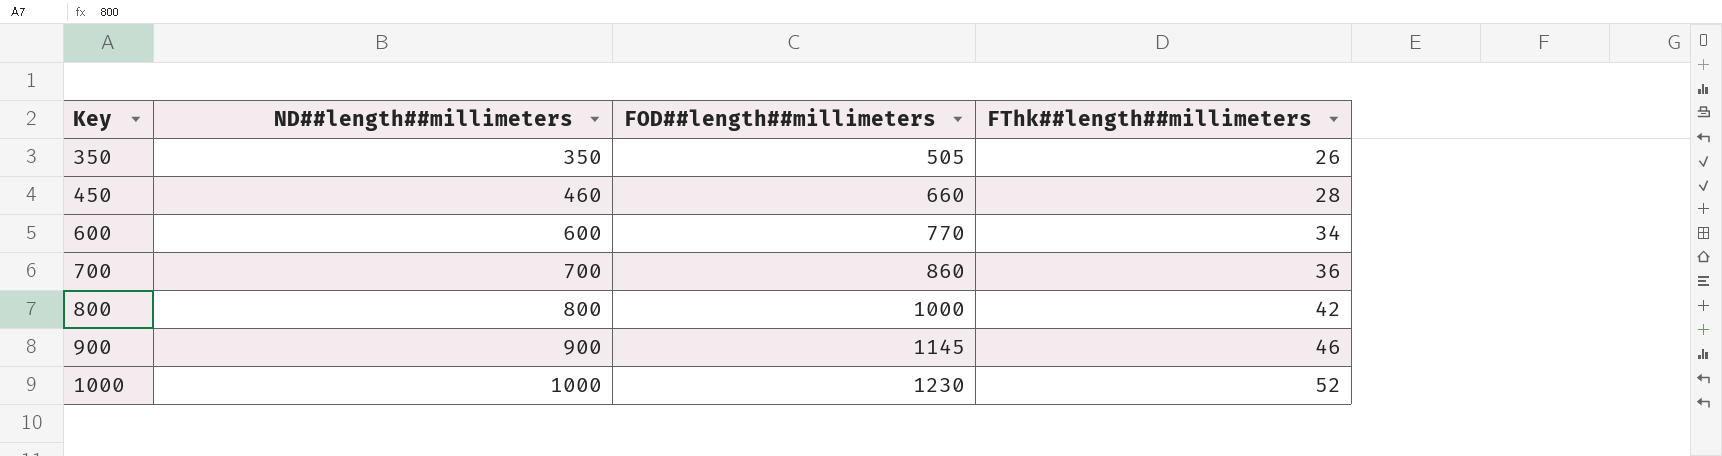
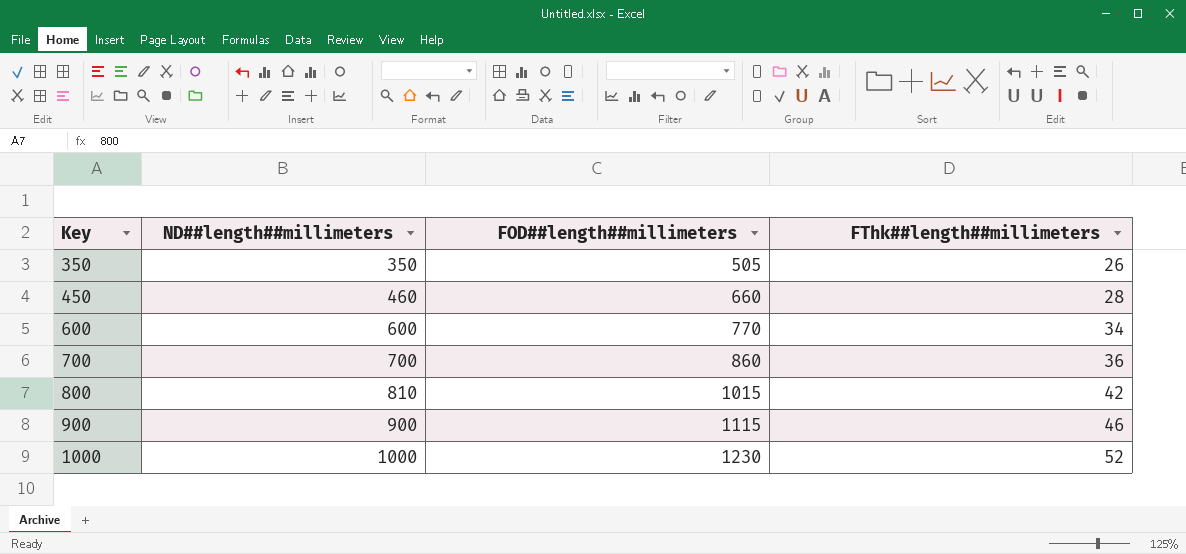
800 | ND##length##millimeters: 800 -> 810
800 | FOD##length##millimeters: 1000 -> 1015
900 | FOD##length##millimeters: 1145 -> 1115

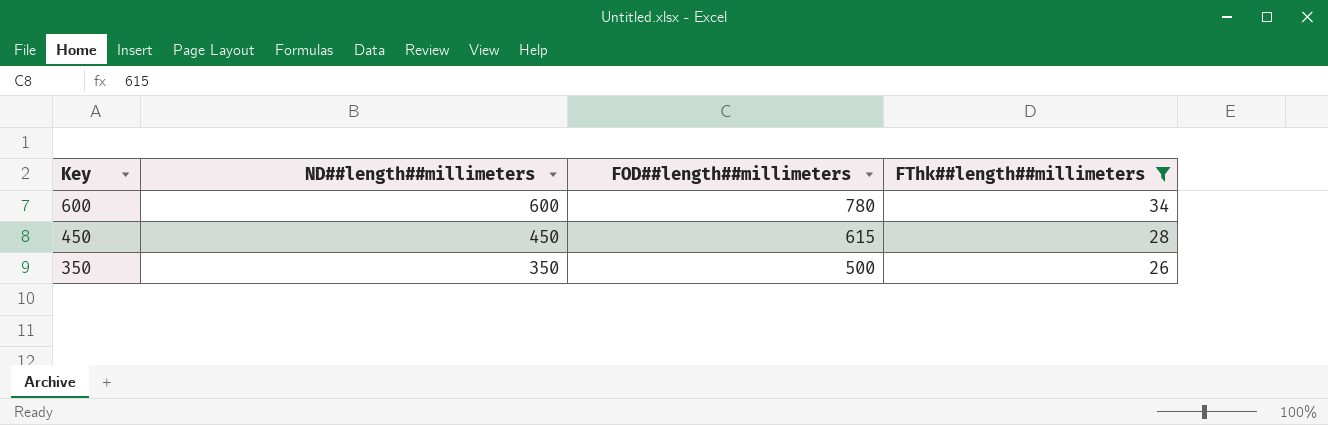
filter: none -> FThk##length##millimeters <= 34
row order: Key ascending -> Key descending
600 | FOD##length##millimeters: 770 -> 780
450 | ND##length##millimeters: 460 -> 450
450 | FOD##length##millimeters: 660 -> 615
350 | FOD##length##millimeters: 505 -> 500

